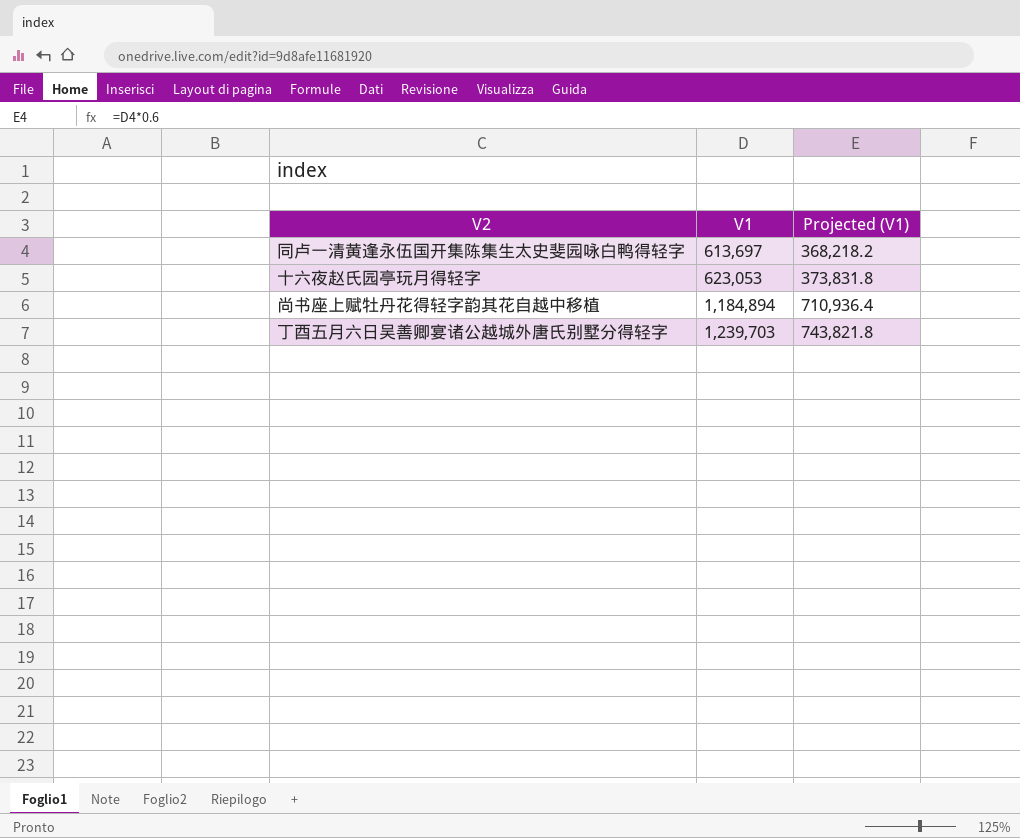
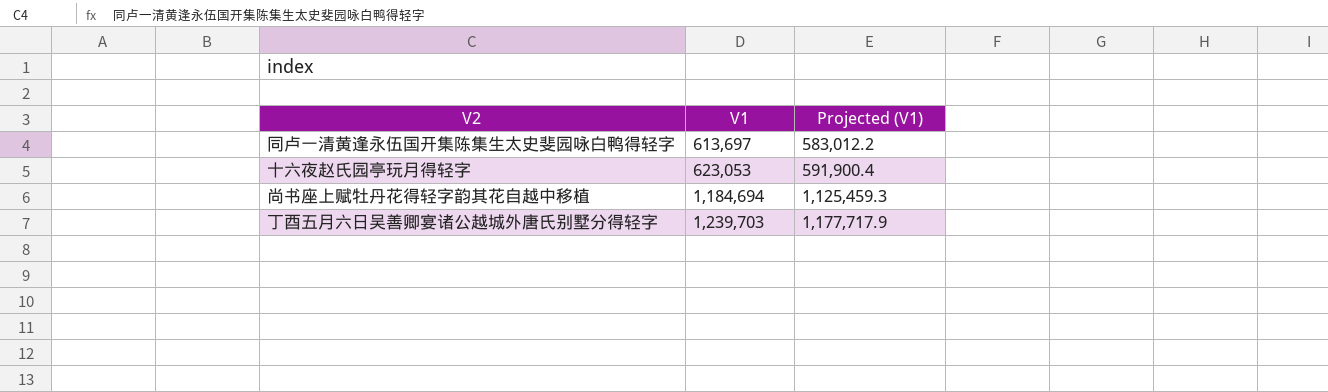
column Projected (V1) | formula: [V1] * 0.6 -> [V1] * 0.95
尚书座上赋牡丹花得轻字韵其花自越中移植 | V1: 1,184,894 -> 1,184,694

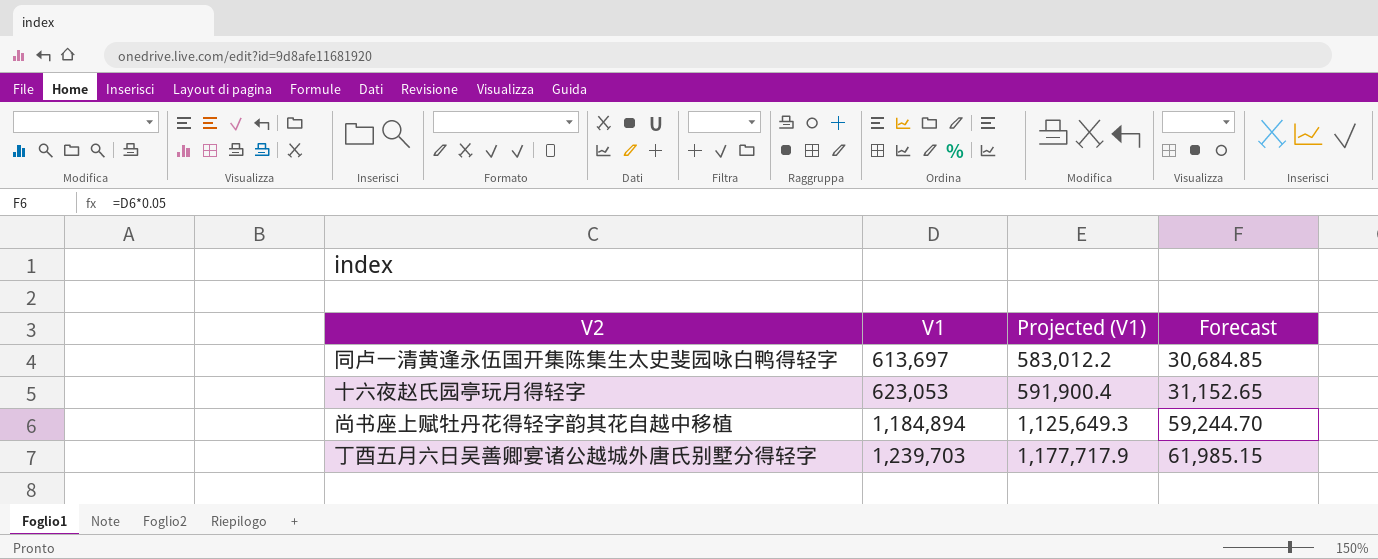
column Forecast | formula: none -> [V1] * 0.05
尚书座上赋牡丹花得轻字韵其花自越中移植 | V1: 1,184,694 -> 1,184,894
尚书座上赋牡丹花得轻字韵其花自越中移植 | Projected (V1): 1,125,459.3 -> 1,125,649.3

